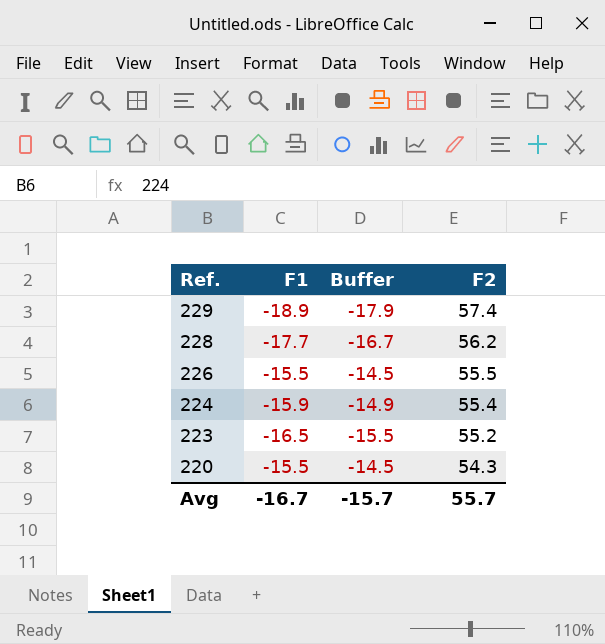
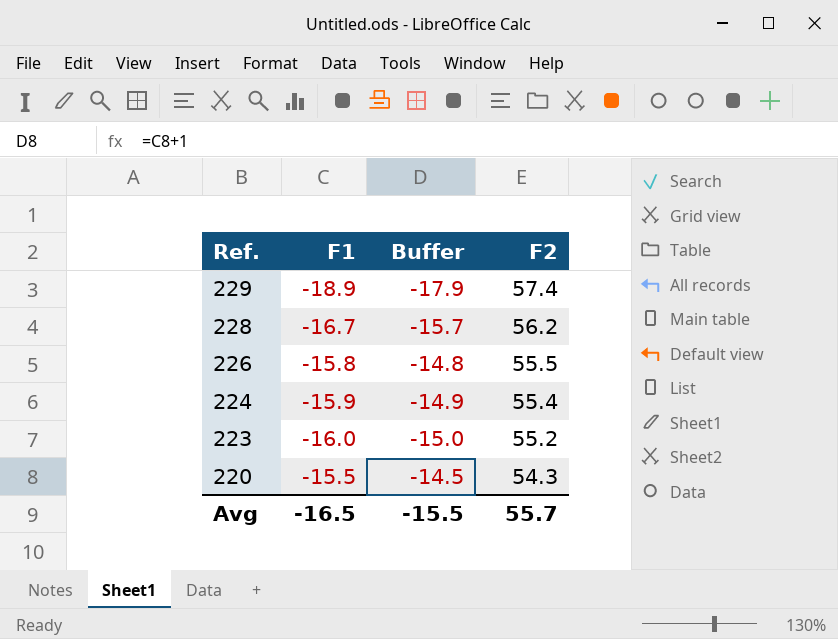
228 | F1: -17.7 -> -16.7
228 | Buffer: -16.7 -> -15.7
226 | F1: -15.5 -> -15.8
226 | Buffer: -14.5 -> -14.8
223 | F1: -16.5 -> -16.0
223 | Buffer: -15.5 -> -15.0
Avg | F1: -16.7 -> -16.5
Avg | Buffer: -15.7 -> -15.5

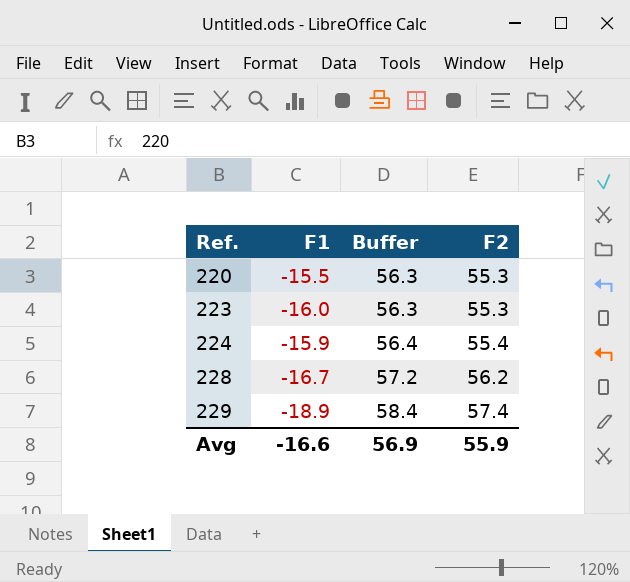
row order: Ref. descending -> Ref. ascending
column Buffer | formula: [F1] + 1 -> [F2] + 1
row 226: -15.8 | -14.8 | 55.5 -> none
220 | F2: 54.3 -> 55.3
223 | F2: 55.2 -> 55.3
Avg | F1: -16.5 -> -16.6
Avg | Buffer: -15.5 -> 56.9
Avg | F2: 55.7 -> 55.9

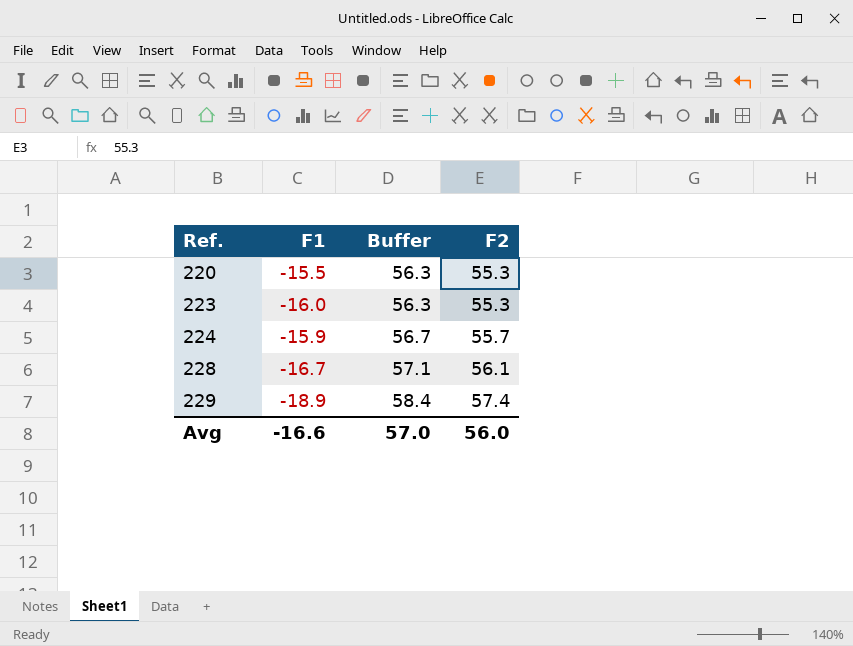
224 | Buffer: 56.4 -> 56.7
224 | F2: 55.4 -> 55.7
228 | Buffer: 57.2 -> 57.1
228 | F2: 56.2 -> 56.1
Avg | Buffer: 56.9 -> 57.0
Avg | F2: 55.9 -> 56.0

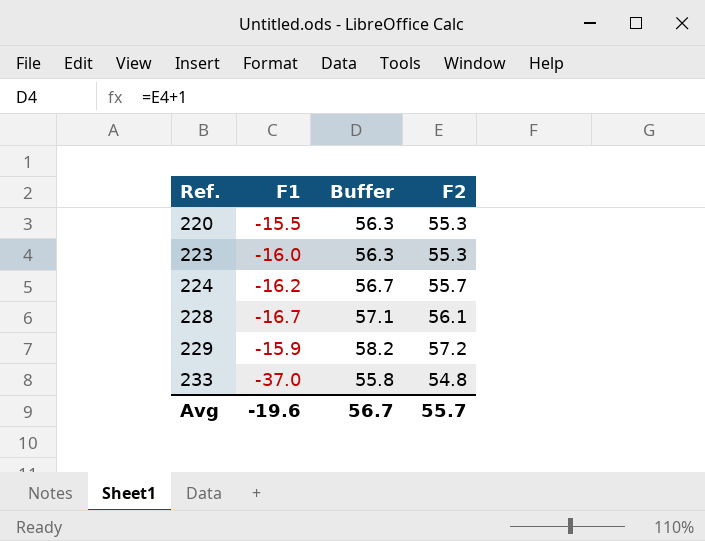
224 | F1: -15.9 -> -16.2
229 | F1: -18.9 -> -15.9
229 | Buffer: 58.4 -> 58.2
229 | F2: 57.4 -> 57.2
row 233: none -> -37.0 | 55.8 | 54.8
Avg | F1: -16.6 -> -19.6
Avg | Buffer: 57.0 -> 56.7
Avg | F2: 56.0 -> 55.7

